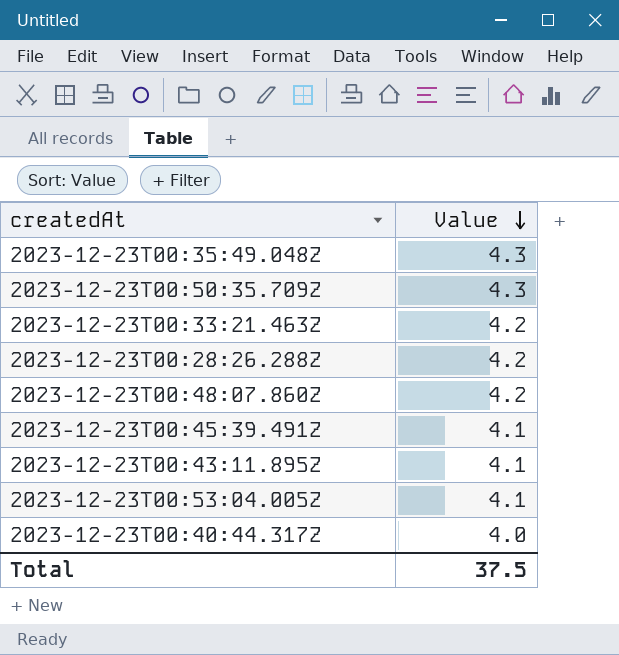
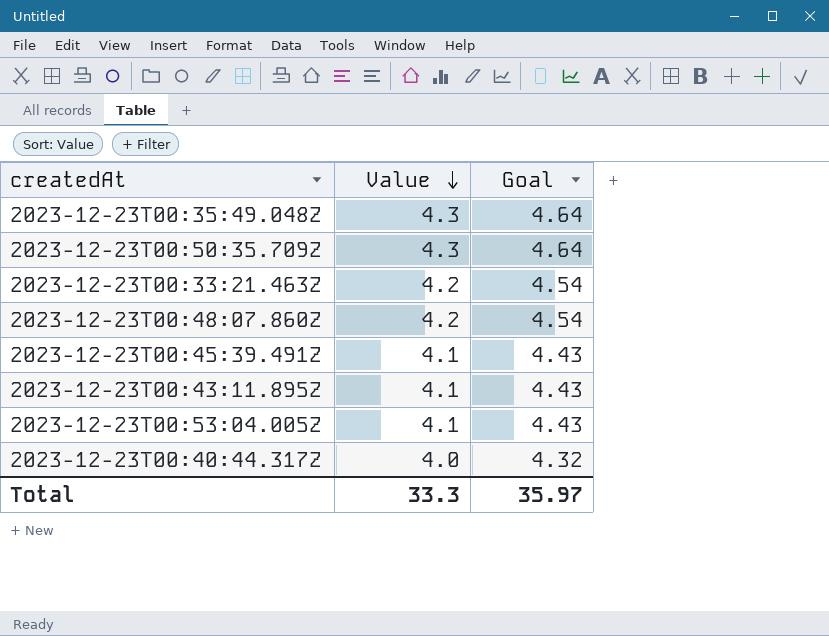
column Goal | formula: none -> [Value] * 1.08
row 2023-12-23T00:28:26.288Z: 4.2 -> none
Total | Value: 37.5 -> 33.3

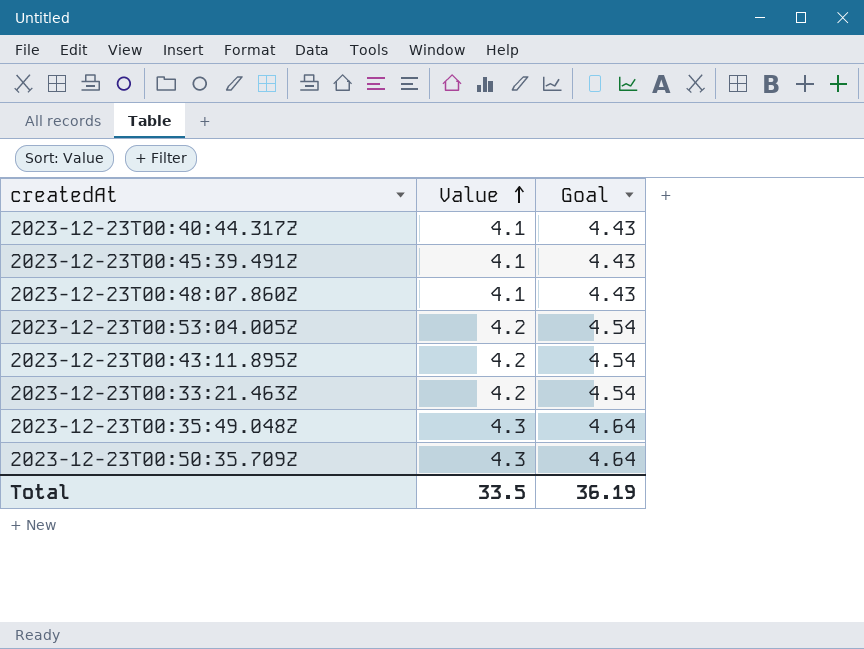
row order: Value descending -> Value ascending
2023-12-23T00:40:44.317Z | Value: 4.0 -> 4.1
2023-12-23T00:40:44.317Z | Goal: 4.32 -> 4.43
2023-12-23T00:48:07.860Z | Value: 4.2 -> 4.1
2023-12-23T00:48:07.860Z | Goal: 4.54 -> 4.43
2023-12-23T00:53:04.005Z | Value: 4.1 -> 4.2
2023-12-23T00:53:04.005Z | Goal: 4.43 -> 4.54
2023-12-23T00:43:11.895Z | Value: 4.1 -> 4.2
2023-12-23T00:43:11.895Z | Goal: 4.43 -> 4.54
Total | Value: 33.3 -> 33.5
Total | Goal: 35.97 -> 36.19

